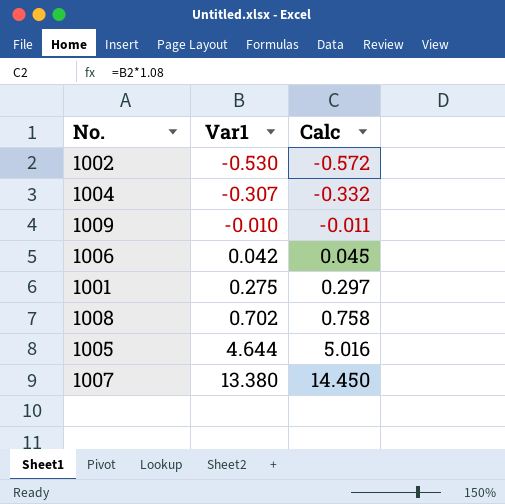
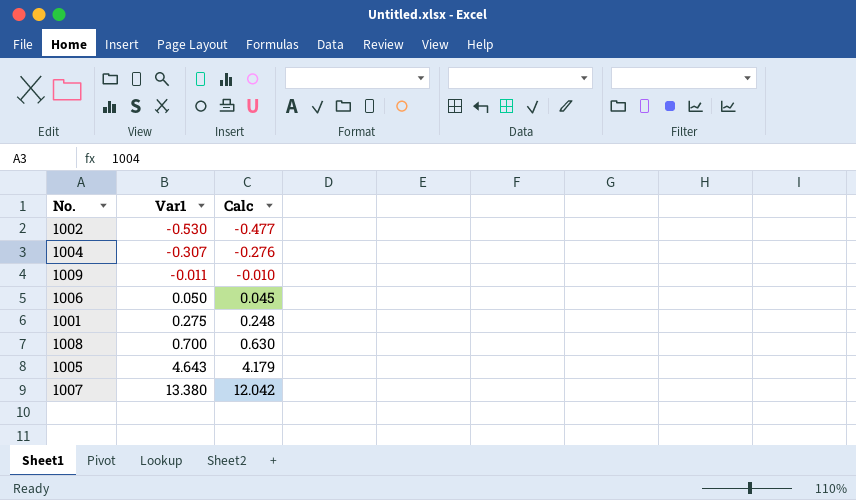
column Calc | formula: [Var1] * 1.08 -> [Var1] * 0.9
1009 | Var1: -0.010 -> -0.011
1006 | Var1: 0.042 -> 0.050
1008 | Var1: 0.702 -> 0.700
1005 | Var1: 4.644 -> 4.643

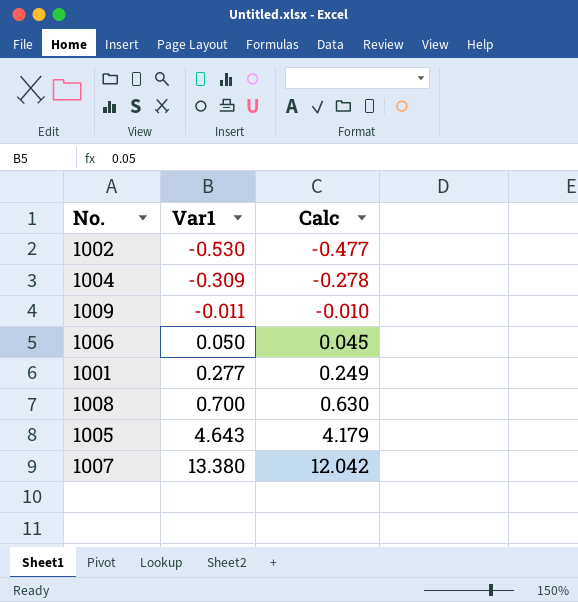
1004 | Var1: -0.307 -> -0.309
1004 | Calc: -0.276 -> -0.278
1001 | Var1: 0.275 -> 0.277
1001 | Calc: 0.248 -> 0.249

